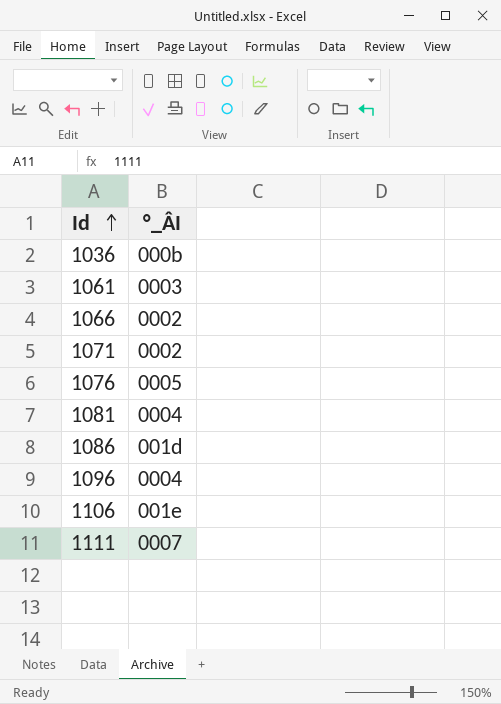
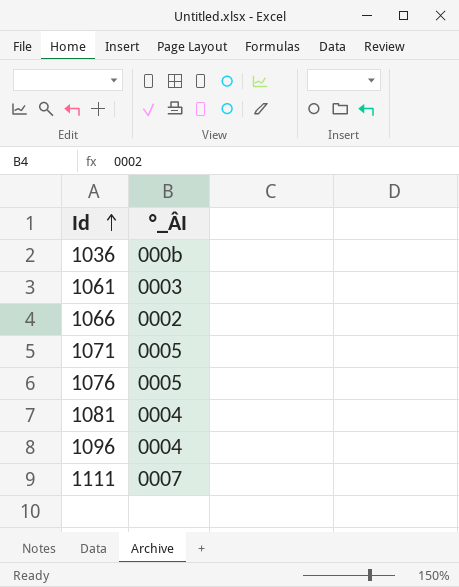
row 1086: 001d -> none
row 1106: 001e -> none
1071 | °_ÂI: 0002 -> 0005

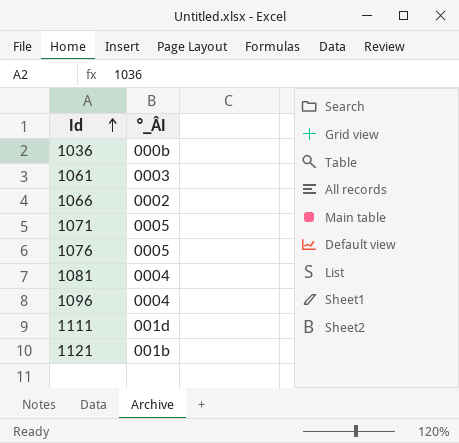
1111 | °_ÂI: 0007 -> 001d
row 1121: none -> 001b

